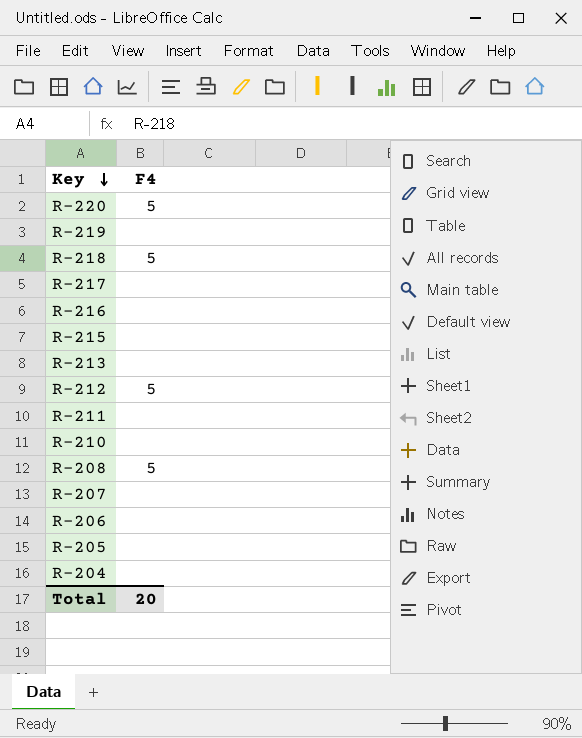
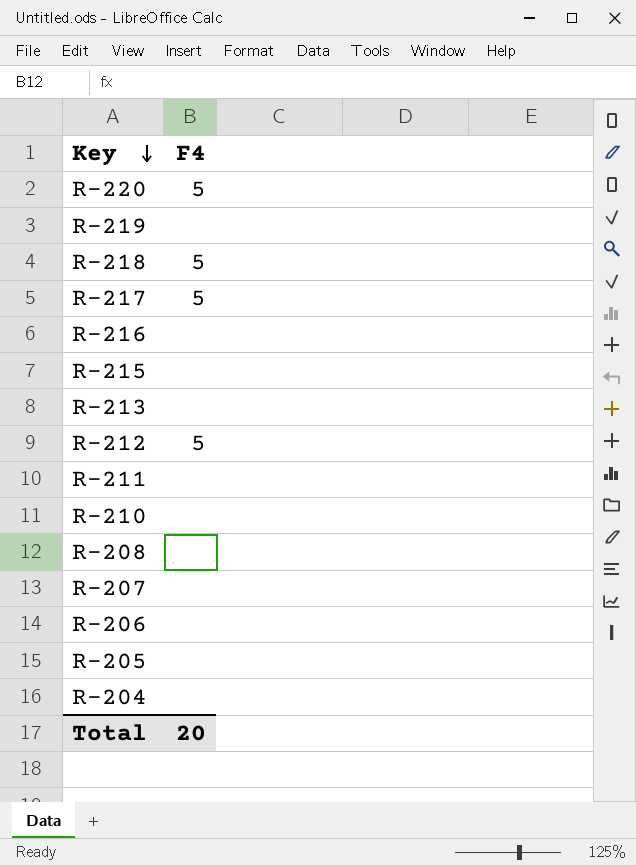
R-217 | F4: none -> 5
R-208 | F4: 5 -> none

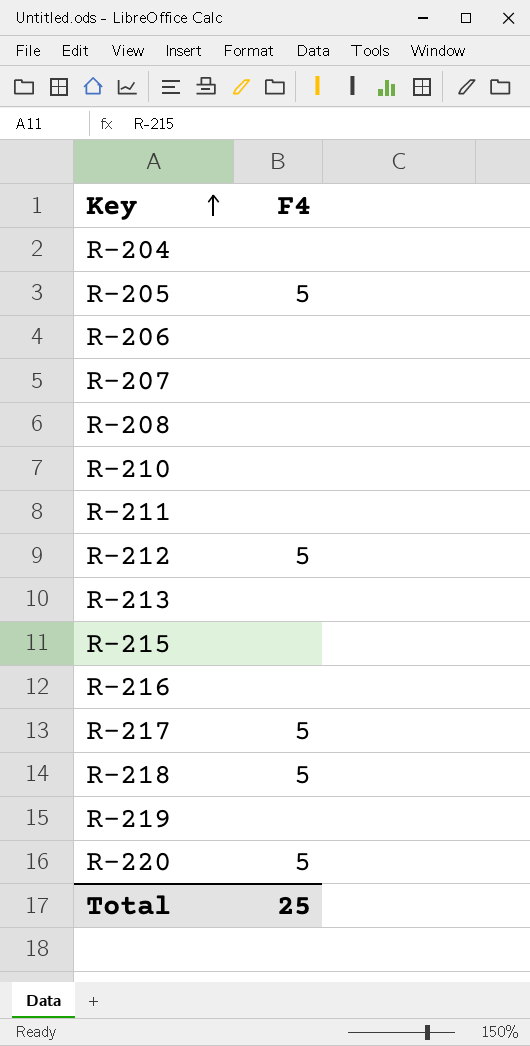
row order: Key descending -> Key ascending
R-205 | F4: none -> 5
Total | F4: 20 -> 25

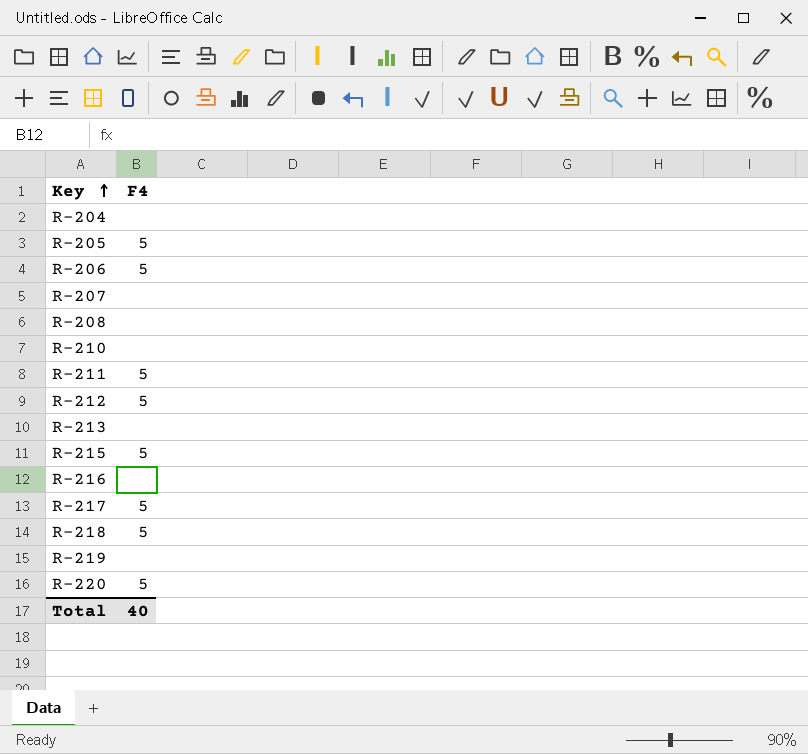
R-206 | F4: none -> 5
R-211 | F4: none -> 5
R-215 | F4: none -> 5
Total | F4: 25 -> 40

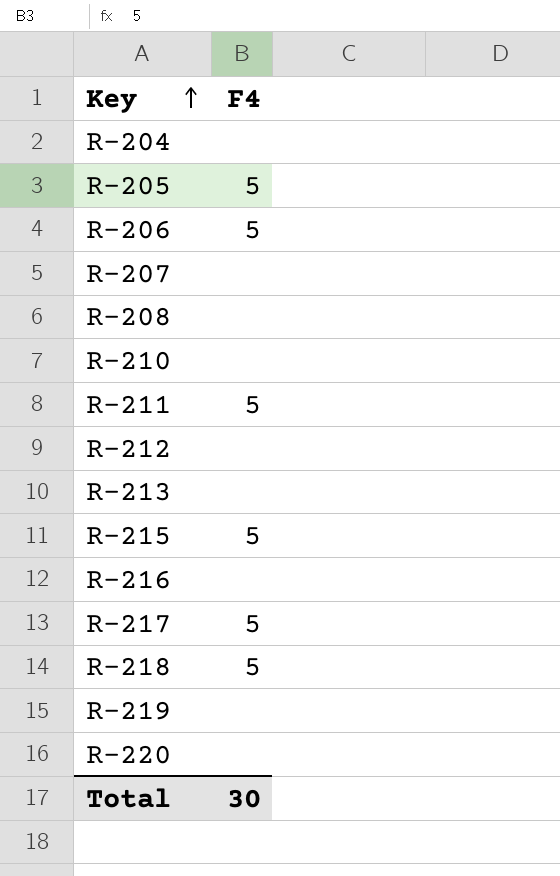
R-212 | F4: 5 -> none
R-220 | F4: 5 -> none
Total | F4: 40 -> 30

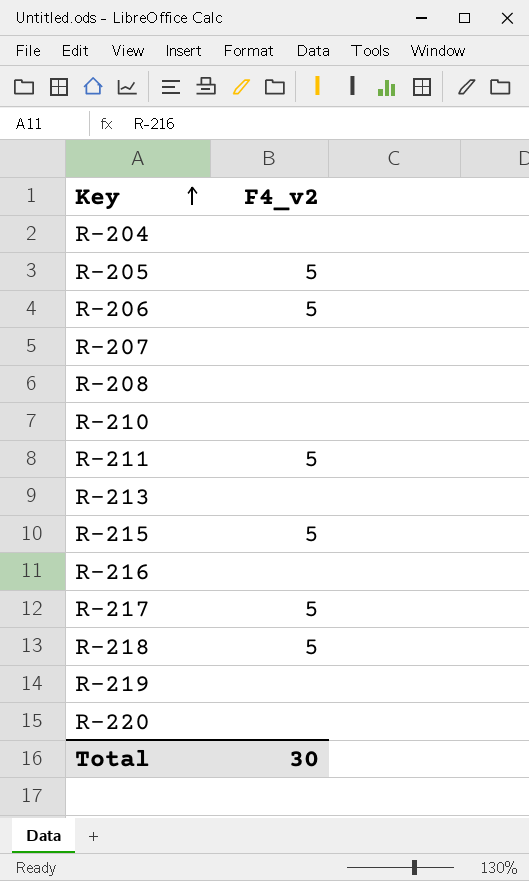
column name: F4 -> F4_v2
row R-212: none -> none

